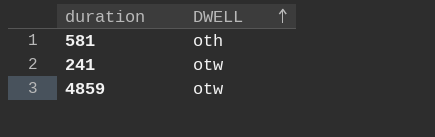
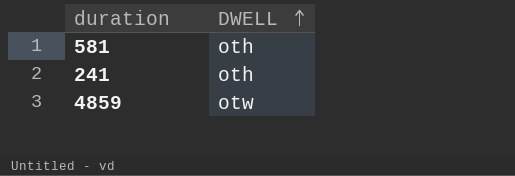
241 | DWELL: otw -> oth

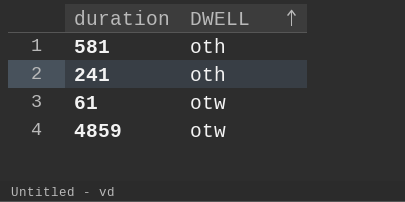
row 61: none -> otw

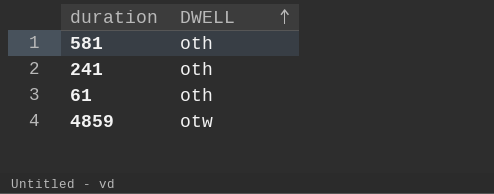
61 | DWELL: otw -> oth

